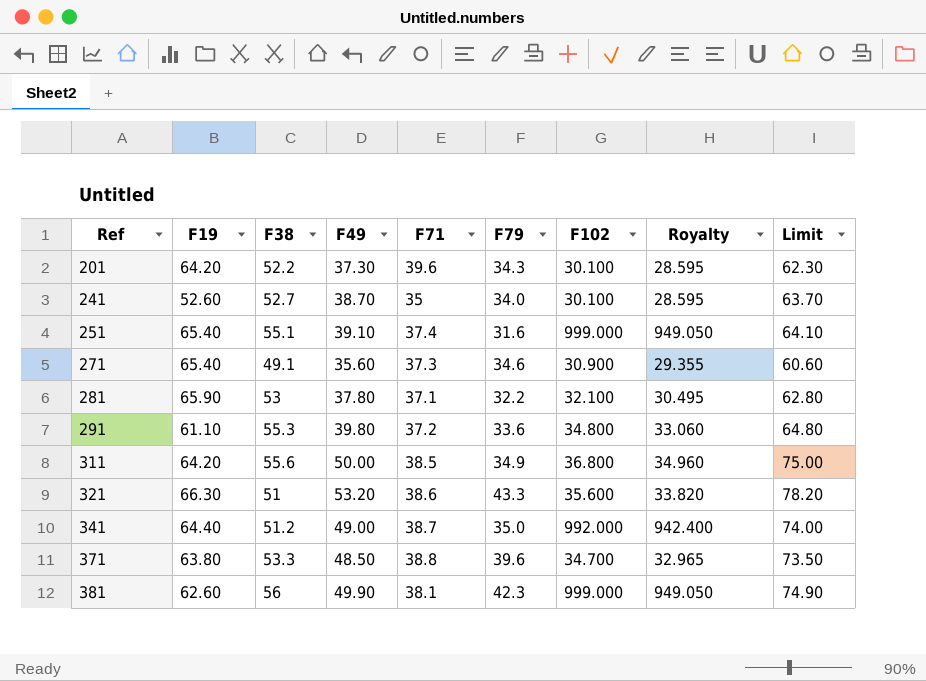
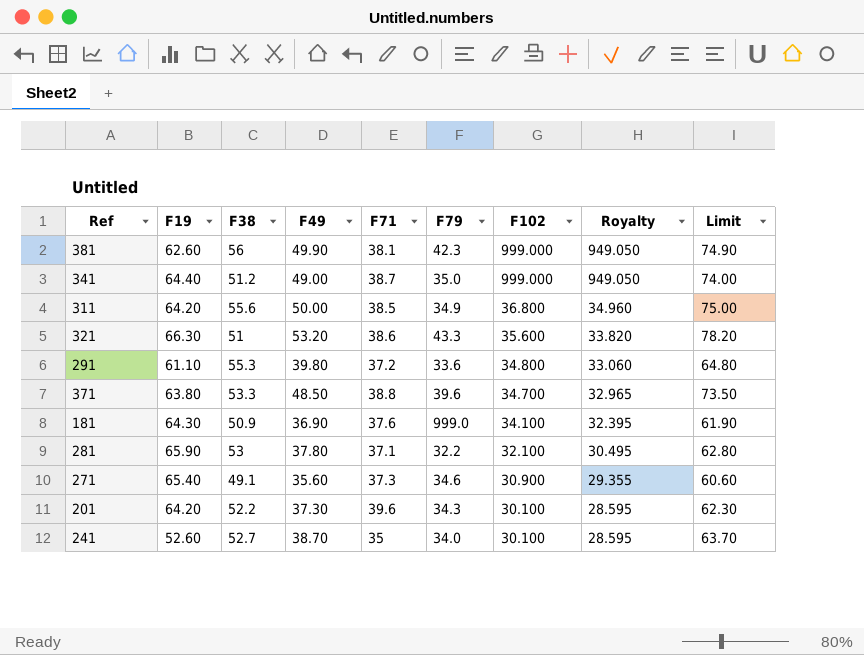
row order: Ref ascending -> F102 descending
row 251: 65.40 | 55.1 | 39.10 | 37.4 | 31.6 | 999.000 | 949.050 | 64.10 -> none
341 | F102: 992.000 -> 999.000
341 | Royalty: 942.400 -> 949.050
row 181: none -> 64.30 | 50.9 | 36.90 | 37.6 | 999.0 | 34.100 | 32.395 | 61.90

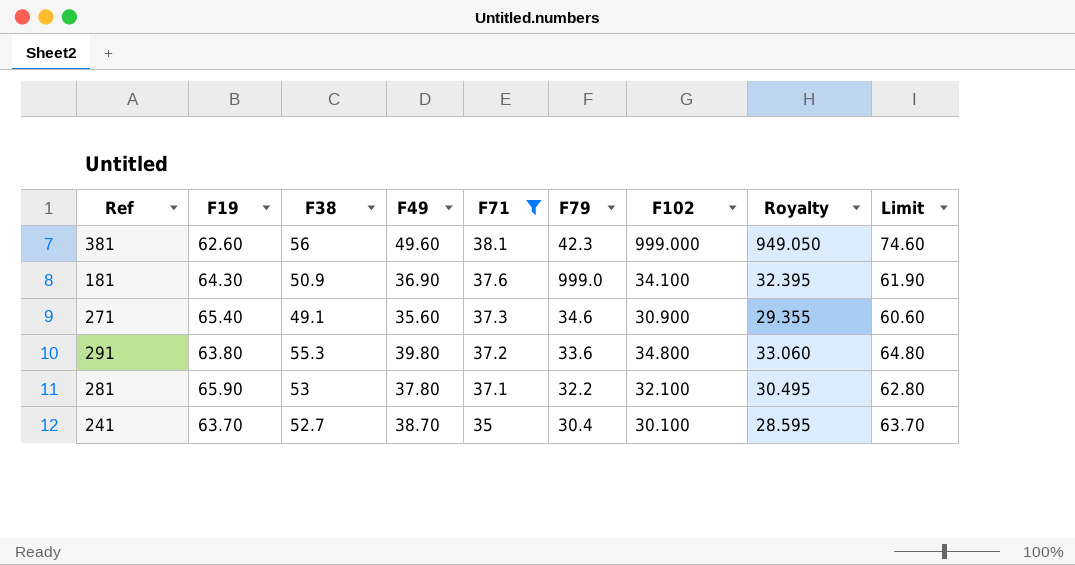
filter: none -> F71 <= 38.1
row order: F102 descending -> F71 descending
381 | F49: 49.90 -> 49.60
381 | Limit: 74.90 -> 74.60
291 | F19: 61.10 -> 63.80
241 | F19: 52.60 -> 63.70
241 | F79: 34.0 -> 30.4

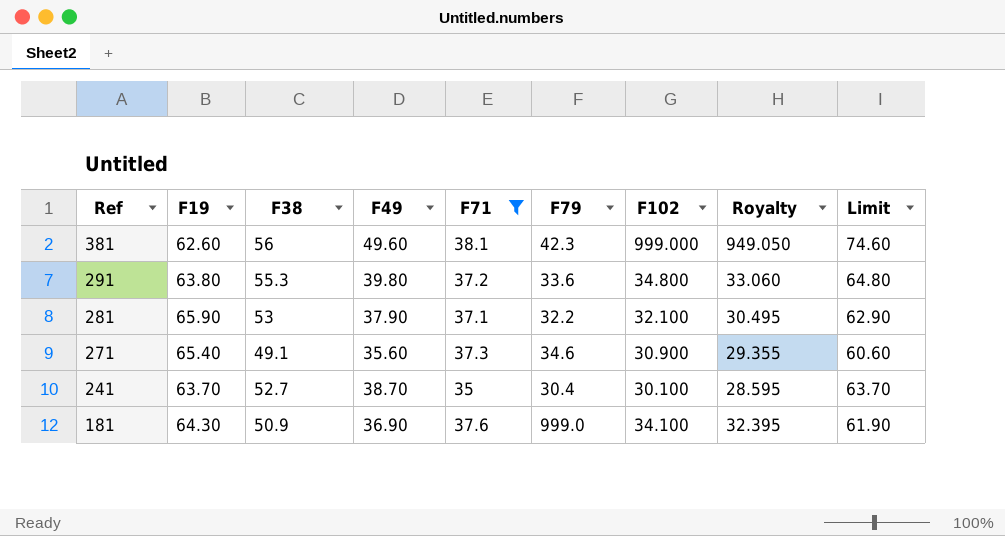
row order: F71 descending -> Ref descending
281 | F49: 37.80 -> 37.90
281 | Limit: 62.80 -> 62.90

